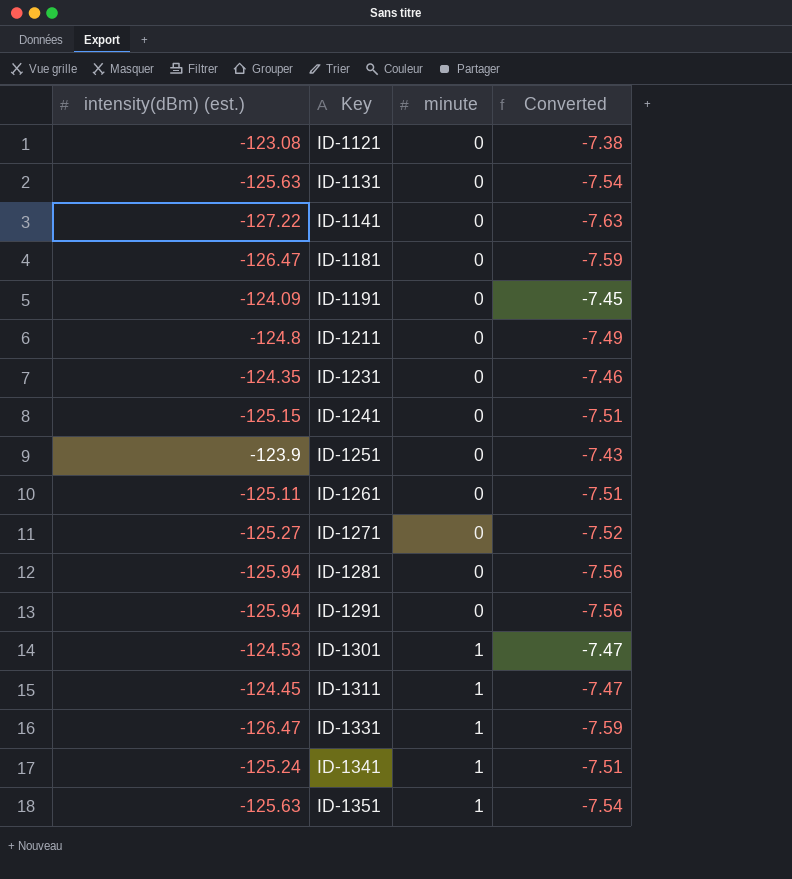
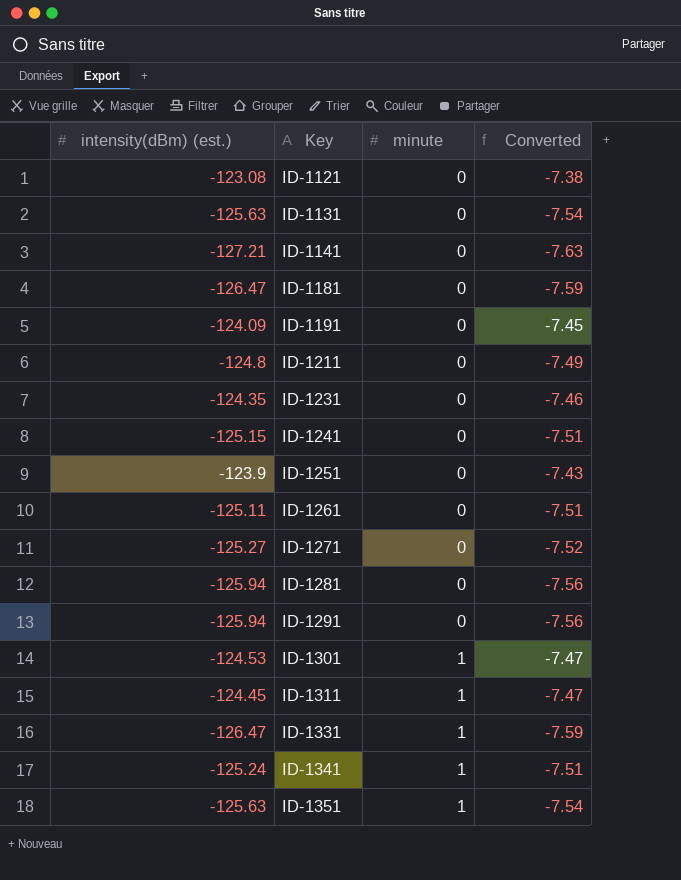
ID-1141 | intensity(dBm) (est.): -127.22 -> -127.21

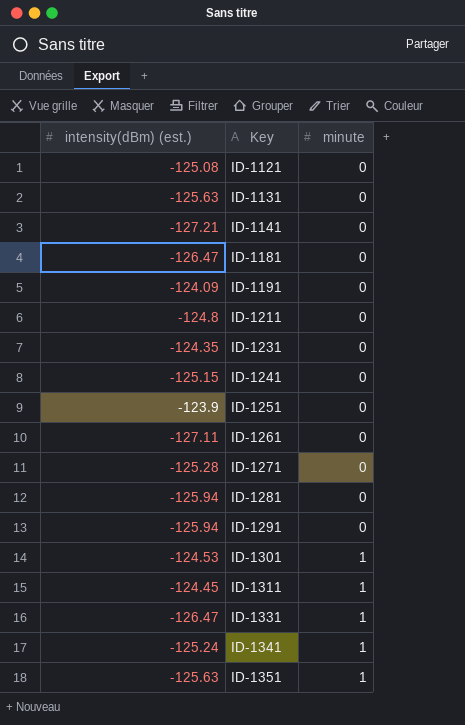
column Converted | formula: [intensity(dBm) (est.)] * 0.06 -> none
ID-1121 | intensity(dBm) (est.): -123.08 -> -125.08
ID-1261 | intensity(dBm) (est.): -125.11 -> -127.11
ID-1271 | intensity(dBm) (est.): -125.27 -> -125.28

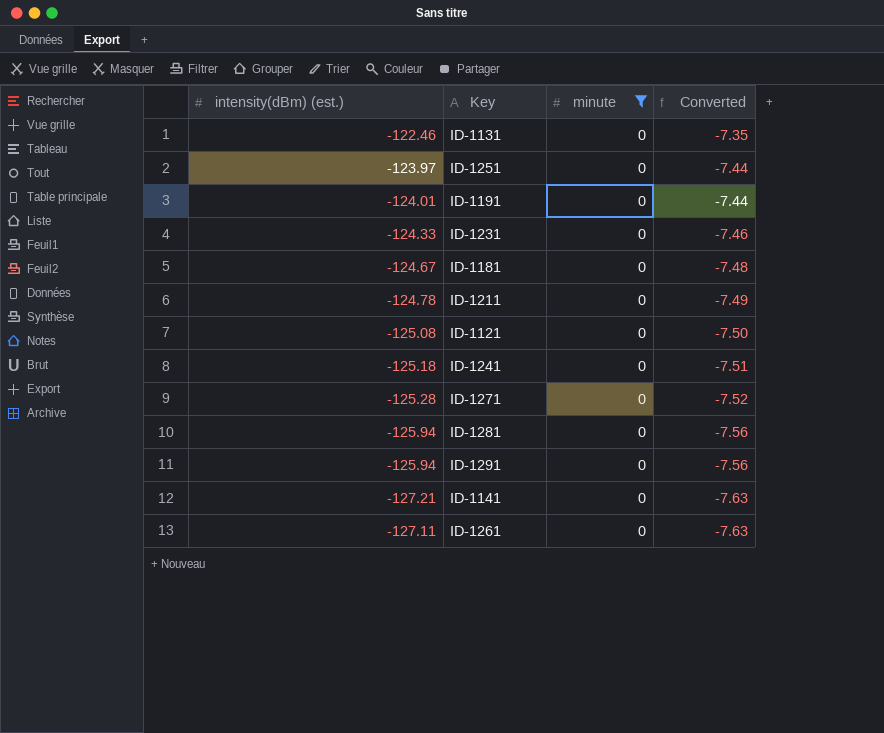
filter: none -> minute = 0
row order: Key ascending -> Converted descending
column Converted | formula: none -> [intensity(dBm) (est.)] * 0.06
ID-1131 | intensity(dBm) (est.): -125.63 -> -122.46
ID-1251 | intensity(dBm) (est.): -123.9 -> -123.97
ID-1191 | intensity(dBm) (est.): -124.09 -> -124.01
ID-1231 | intensity(dBm) (est.): -124.35 -> -124.33
ID-1181 | intensity(dBm) (est.): -126.47 -> -124.67
ID-1211 | intensity(dBm) (est.): -124.8 -> -124.78
ID-1241 | intensity(dBm) (est.): -125.15 -> -125.18

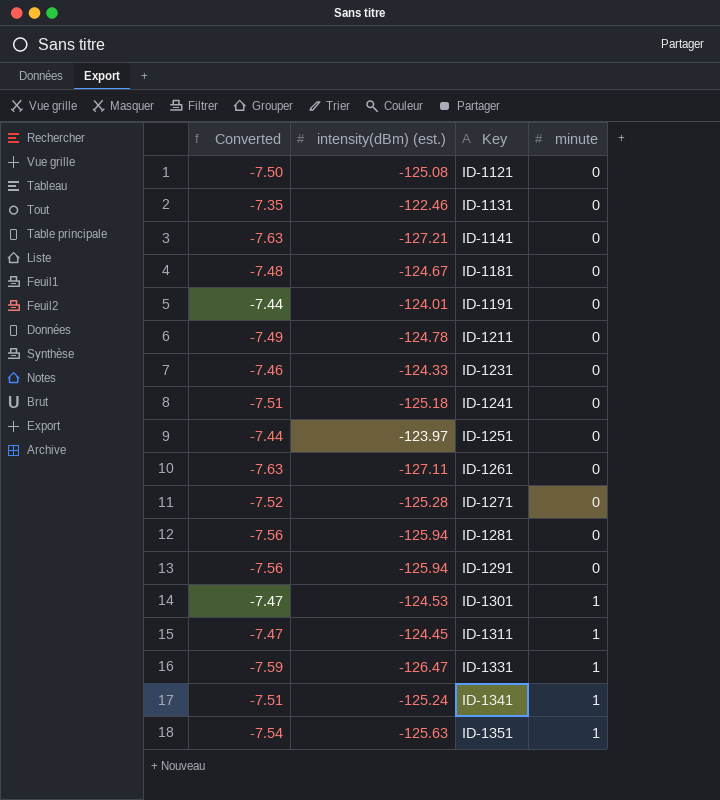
filter: minute = 0 -> none
row order: Converted descending -> Key ascending
column Converted | position: 4 -> 1

